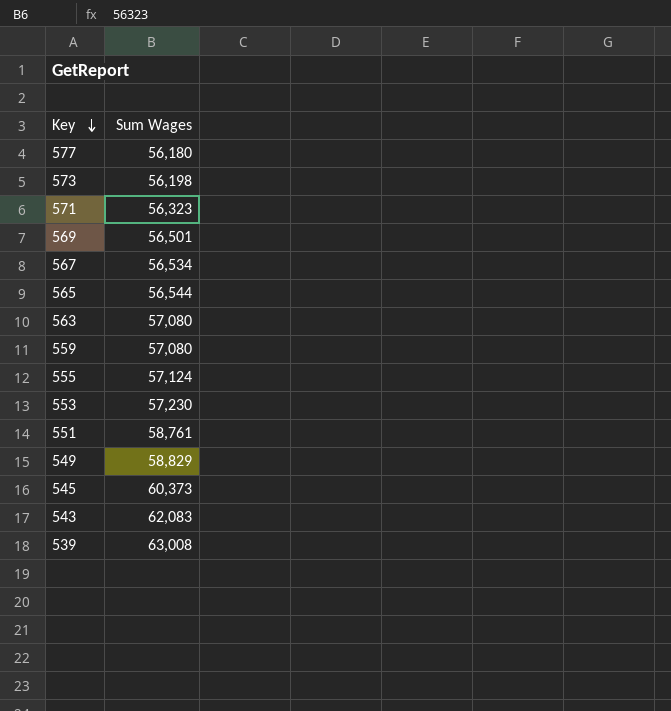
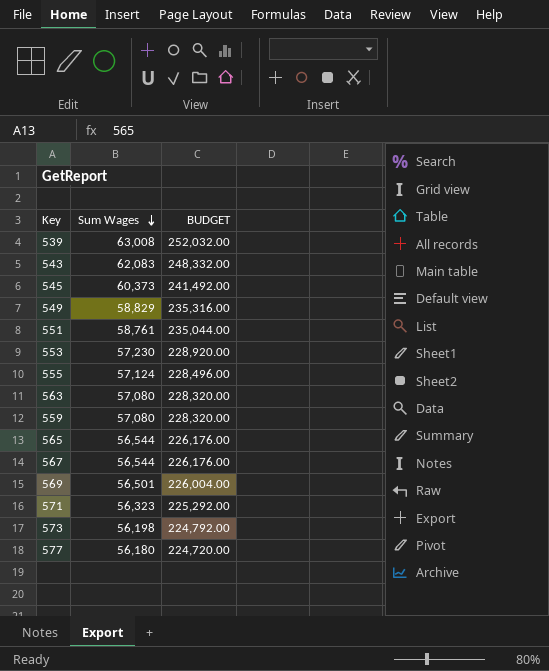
row order: Key descending -> Sum Wages descending
column BUDGET | formula: none -> [Sum Wages] * 4
567 | Sum Wages: 56,534 -> 56,544

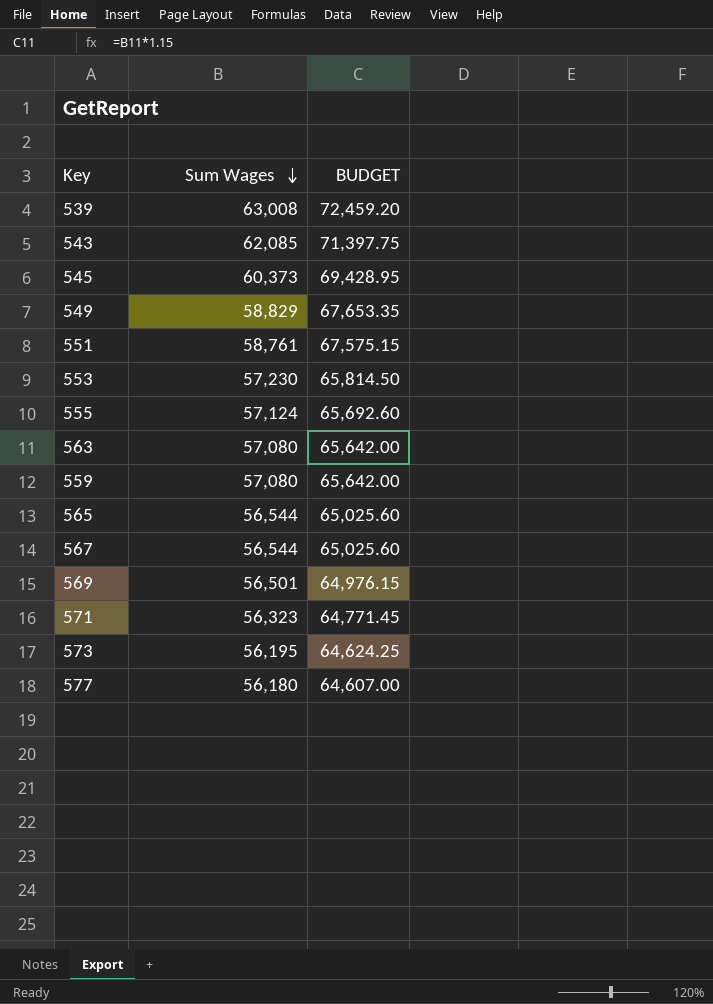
column BUDGET | formula: [Sum Wages] * 4 -> [Sum Wages] * 1.15
543 | Sum Wages: 62,083 -> 62,085
573 | Sum Wages: 56,198 -> 56,195

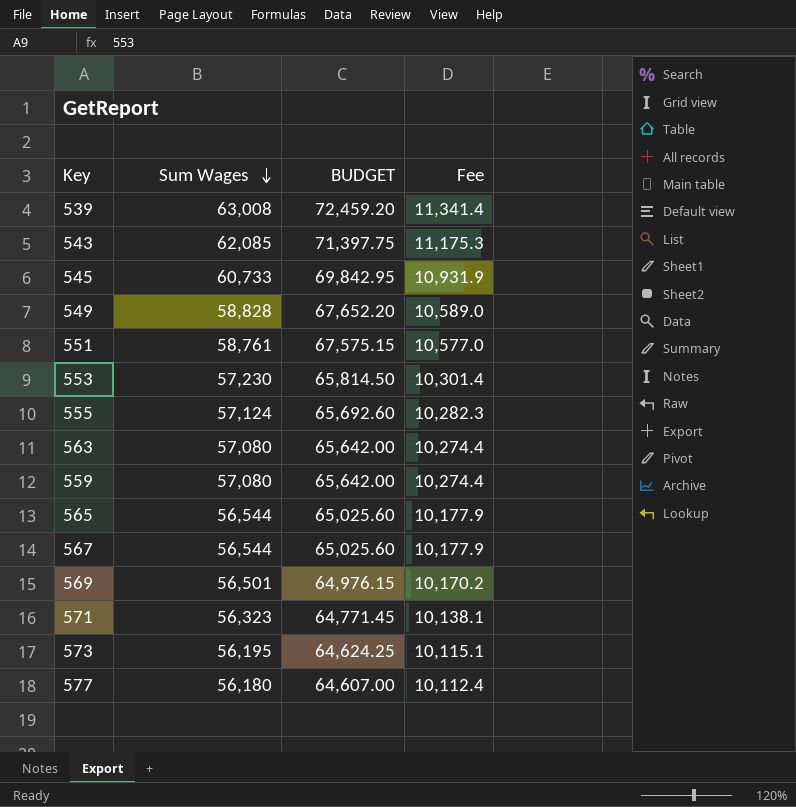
column Fee | formula: none -> [Sum Wages] * 0.18
545 | Sum Wages: 60,373 -> 60,733
545 | BUDGET: 69,428.95 -> 69,842.95
549 | Sum Wages: 58,829 -> 58,828
549 | BUDGET: 67,653.35 -> 67,652.20

